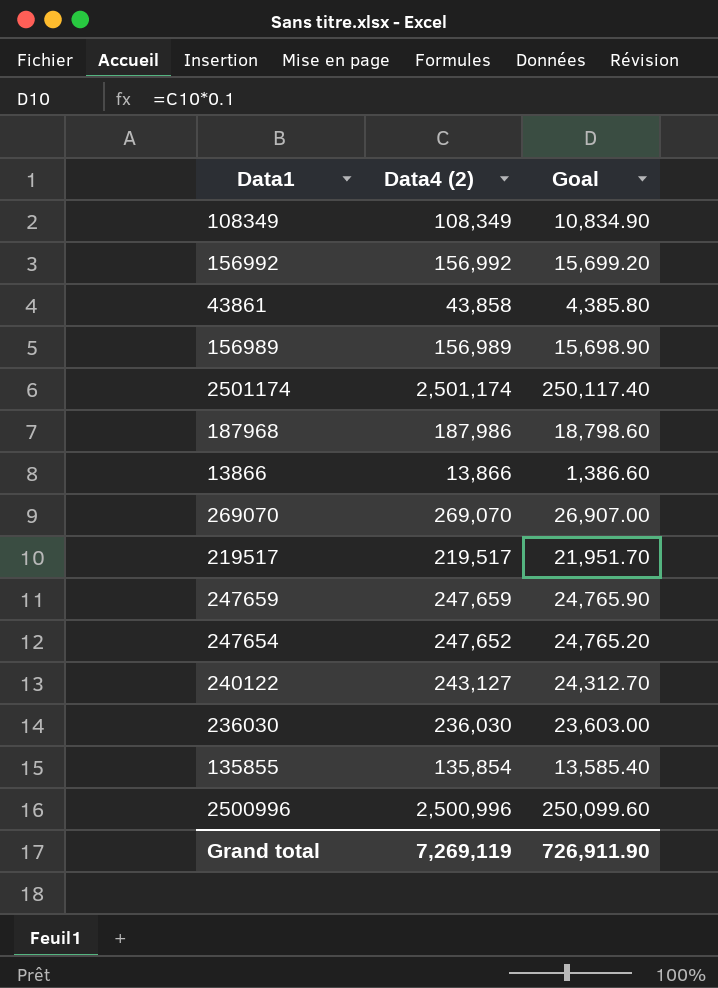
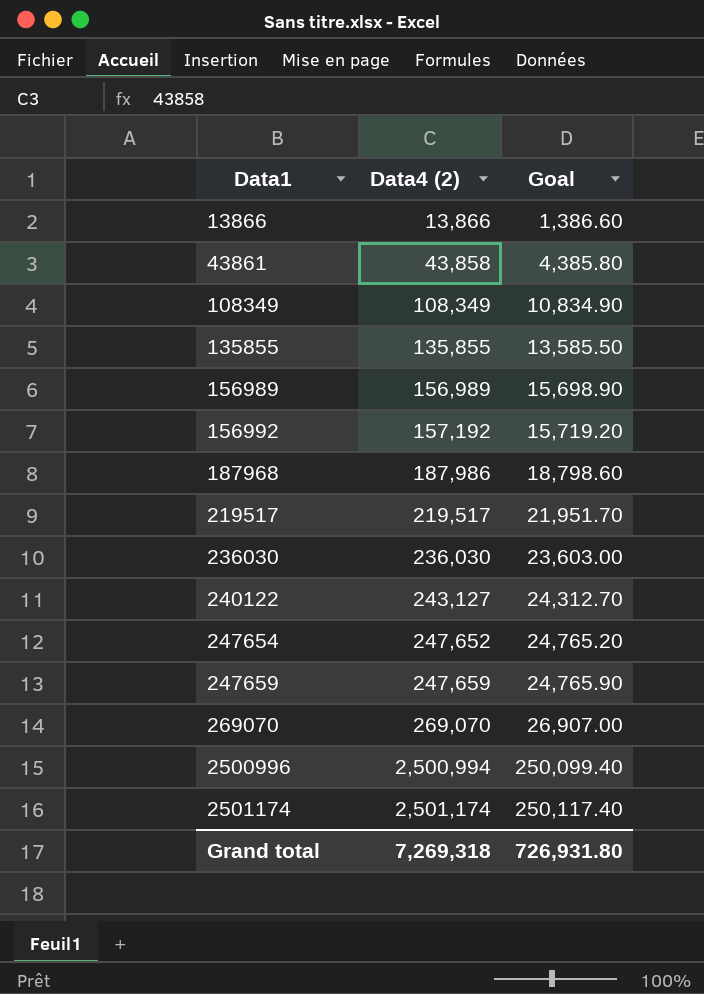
row order: none -> Data1 ascending
135855 | Data4 (2): 135,854 -> 135,855
135855 | Goal: 13,585.40 -> 13,585.50
156992 | Data4 (2): 156,992 -> 157,192
156992 | Goal: 15,699.20 -> 15,719.20
2500996 | Data4 (2): 2,500,996 -> 2,500,994
2500996 | Goal: 250,099.60 -> 250,099.40
Grand total | Data4 (2): 7,269,119 -> 7,269,318
Grand total | Goal: 726,911.90 -> 726,931.80

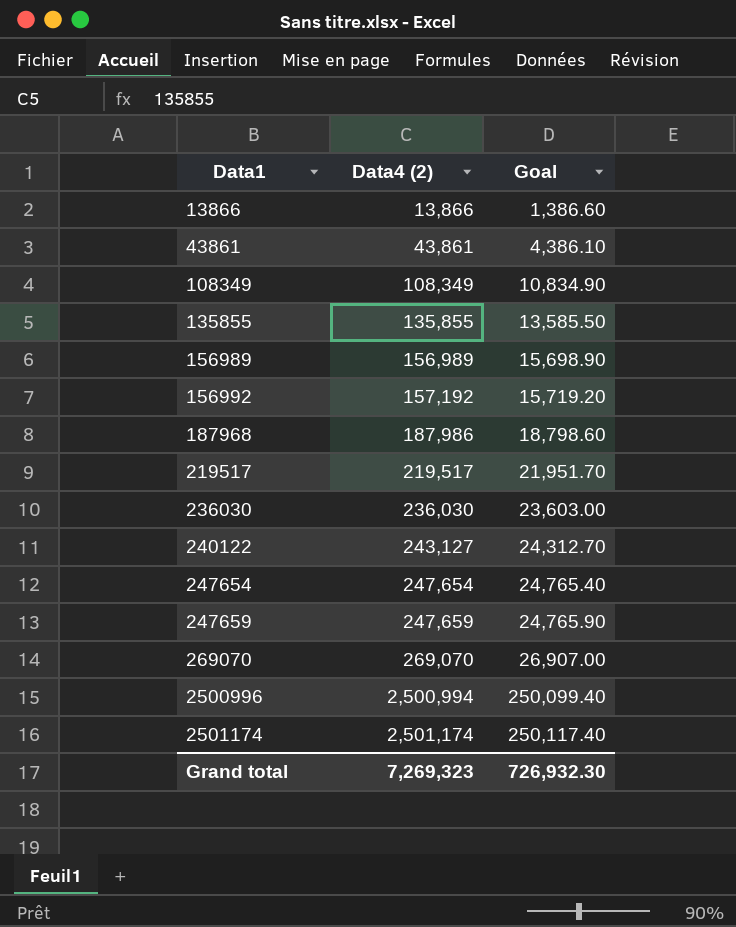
43861 | Data4 (2): 43,858 -> 43,861
43861 | Goal: 4,385.80 -> 4,386.10
247654 | Data4 (2): 247,652 -> 247,654
247654 | Goal: 24,765.20 -> 24,765.40
Grand total | Data4 (2): 7,269,318 -> 7,269,323
Grand total | Goal: 726,931.80 -> 726,932.30

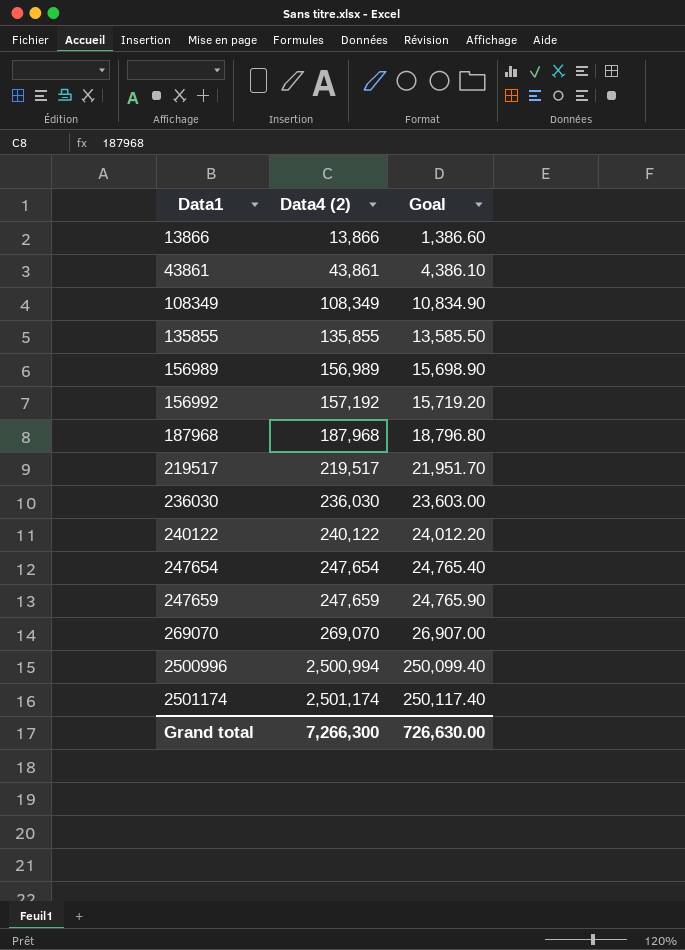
187968 | Data4 (2): 187,986 -> 187,968
187968 | Goal: 18,798.60 -> 18,796.80
240122 | Data4 (2): 243,127 -> 240,122
240122 | Goal: 24,312.70 -> 24,012.20
Grand total | Data4 (2): 7,269,323 -> 7,266,300
Grand total | Goal: 726,932.30 -> 726,630.00

